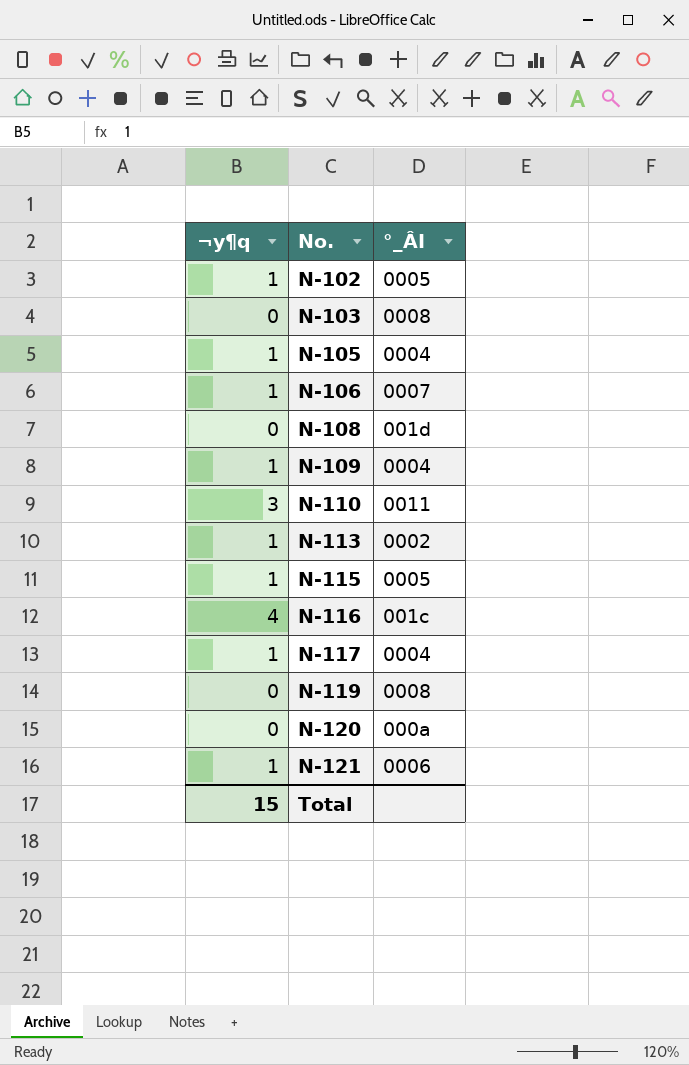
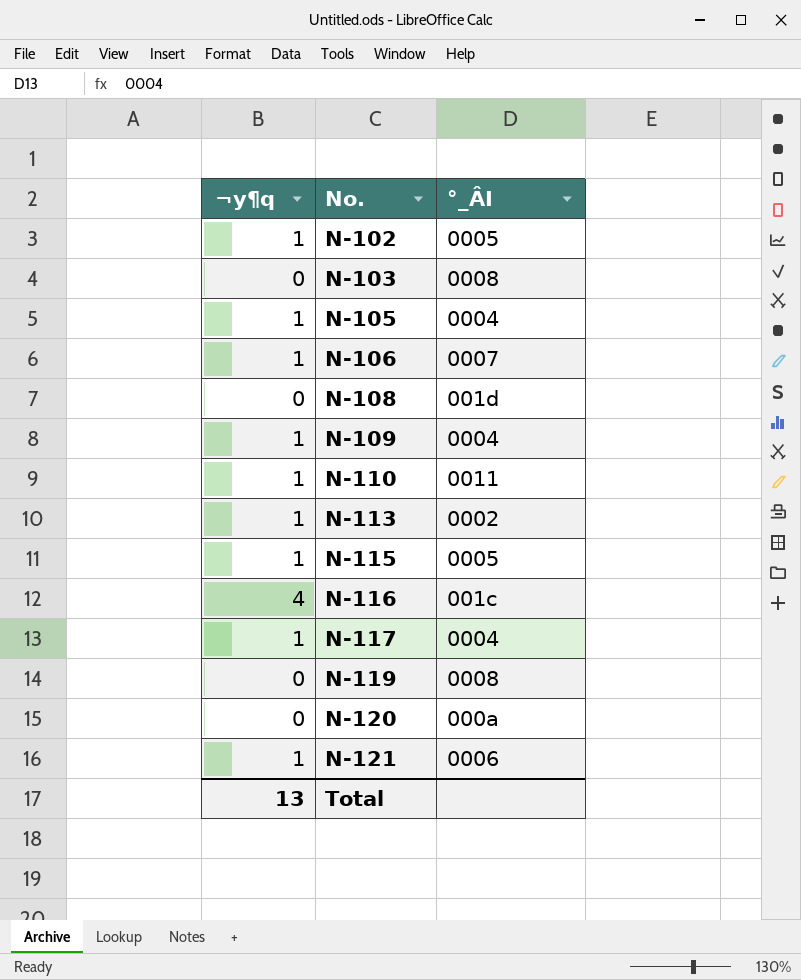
N-110 | ¬y¶q: 3 -> 1
Total | ¬y¶q: 15 -> 13

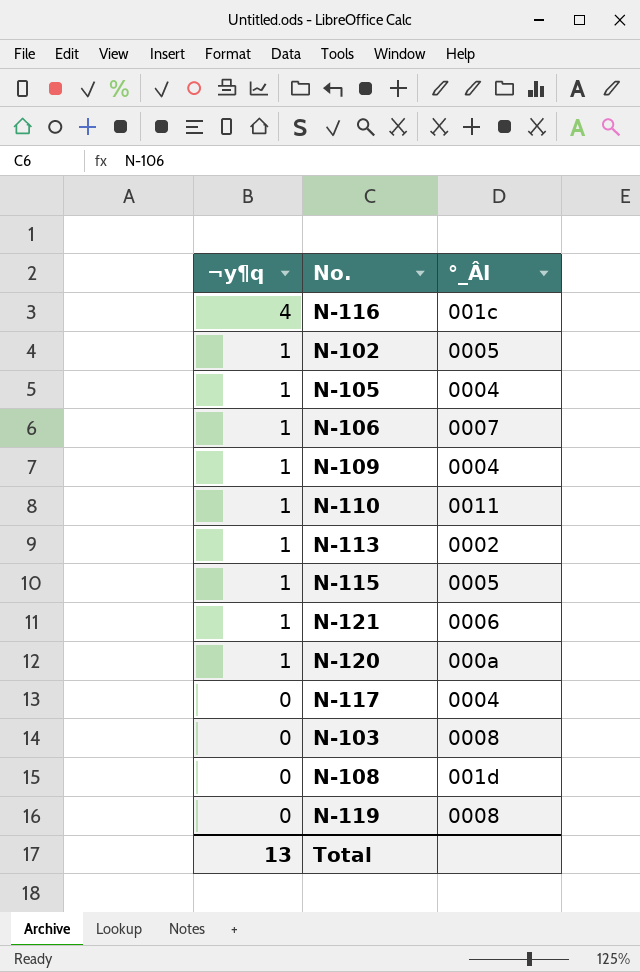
row order: No. ascending -> ¬y¶q descending
N-120 | ¬y¶q: 0 -> 1
N-117 | ¬y¶q: 1 -> 0

